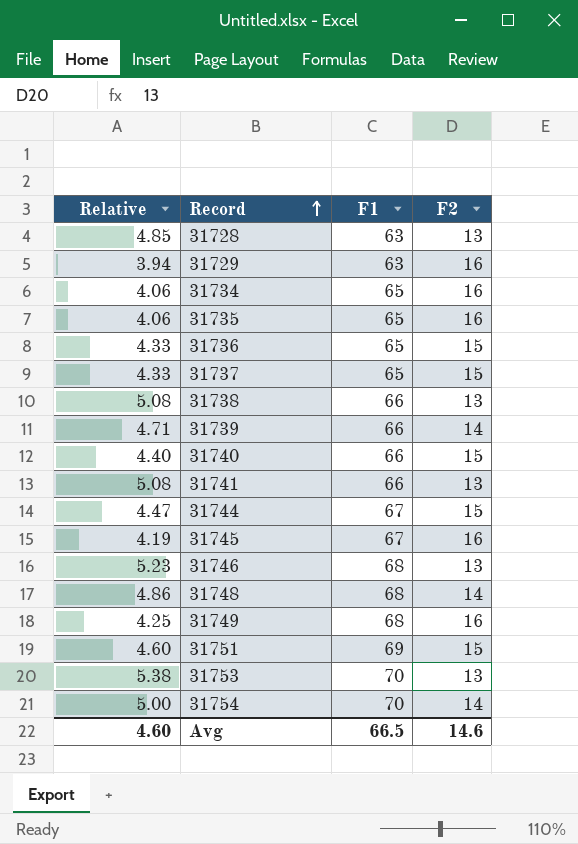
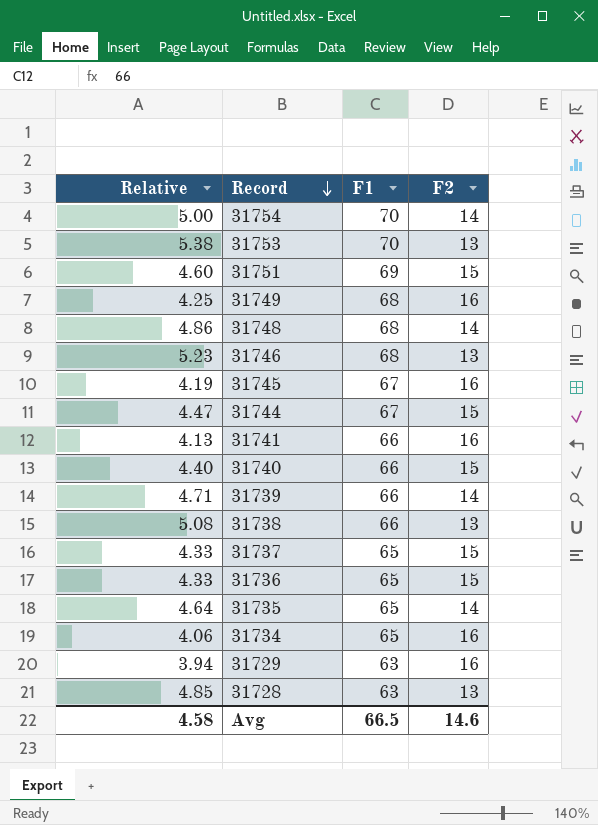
row order: Record ascending -> Record descending
31741 | Relative: 5.08 -> 4.13
31741 | F2: 13 -> 16
31735 | Relative: 4.06 -> 4.64
31735 | F2: 16 -> 14
Avg | Relative: 4.60 -> 4.58

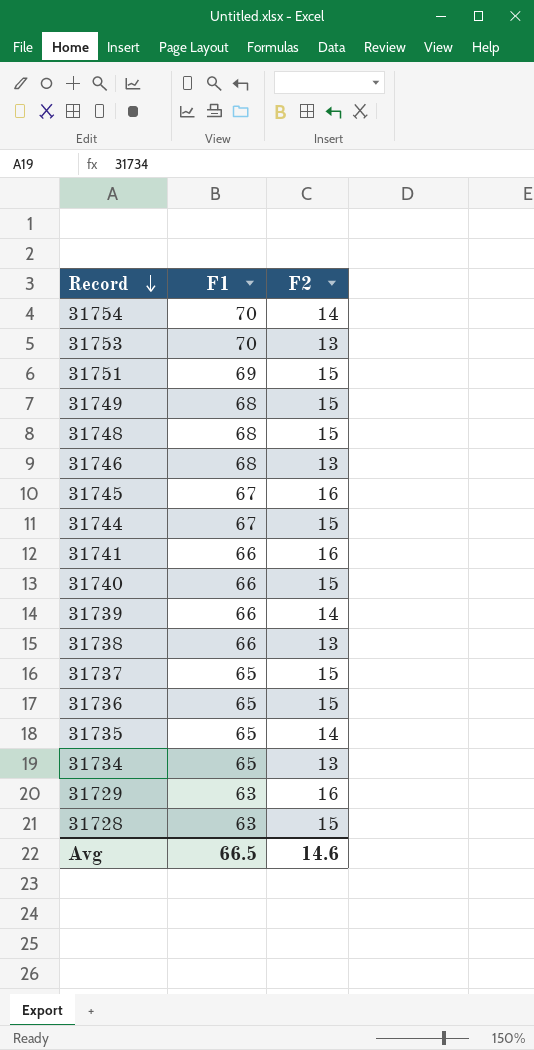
column Relative | formula: [F1] / [F2] -> none
31749 | F2: 16 -> 15
31748 | F2: 14 -> 15
31734 | F2: 16 -> 13
31728 | F2: 13 -> 15

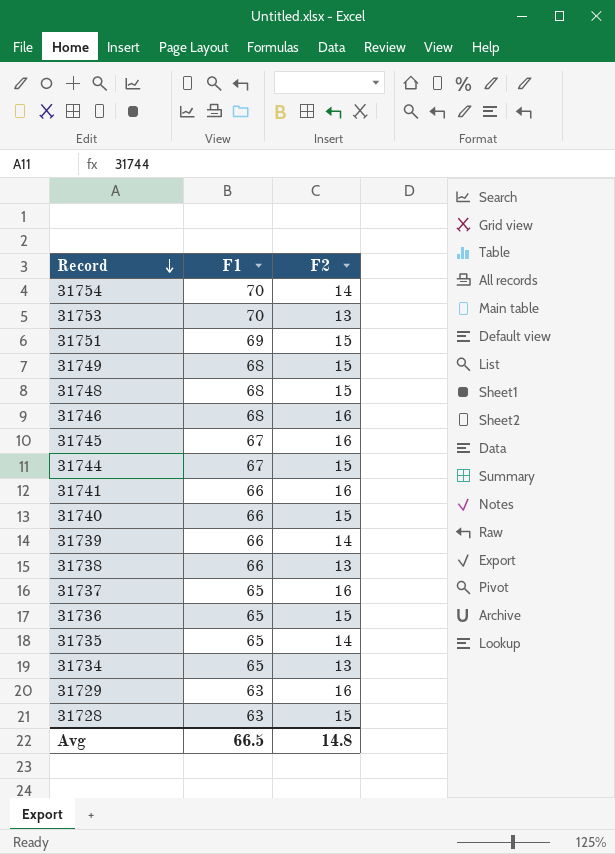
31746 | F2: 13 -> 16
31737 | F2: 15 -> 16
Avg | F2: 14.6 -> 14.8

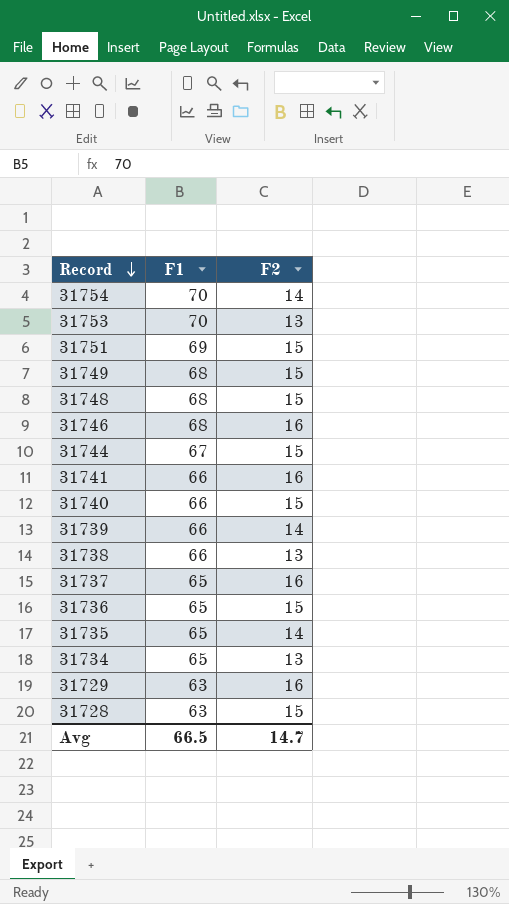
row 31745: 67 | 16 -> none
Avg | F2: 14.8 -> 14.7

